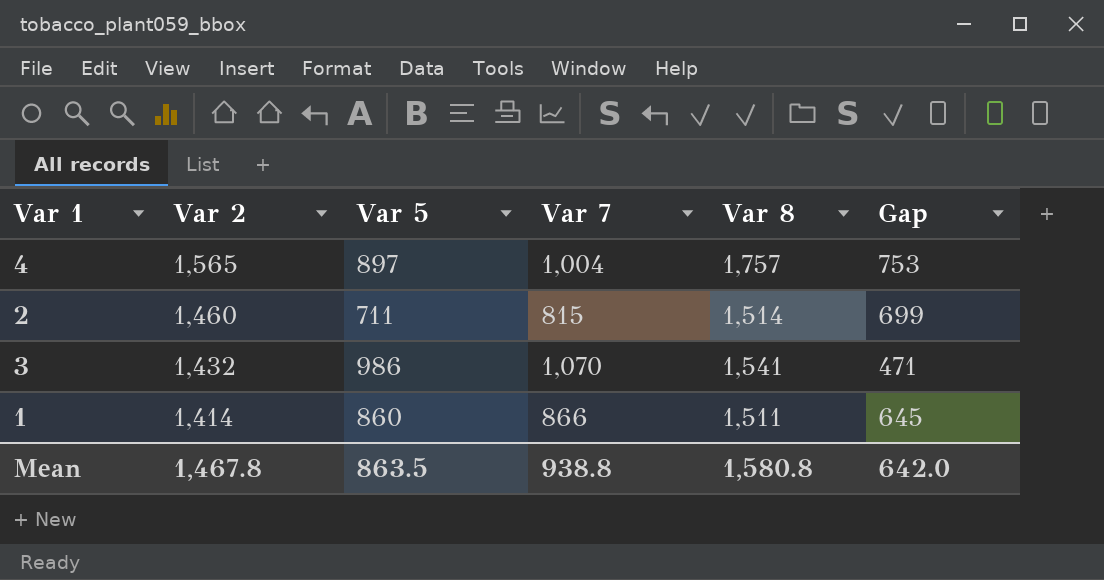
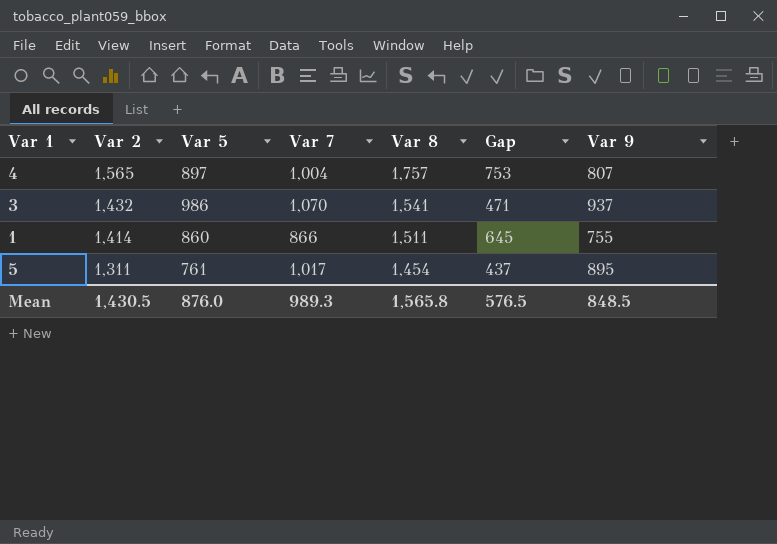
column Var 9 | position: none -> 7
row 2: 1,460 | 711 | 815 | 1,514 | 699 -> none
row 5: none -> 1,311 | 761 | 1,017 | 1,454 | 437 | 895
Mean | Var 2: 1,467.8 -> 1,430.5
Mean | Var 5: 863.5 -> 876.0
Mean | Var 7: 938.8 -> 989.3
Mean | Var 8: 1,580.8 -> 1,565.8
Mean | Gap: 642.0 -> 576.5

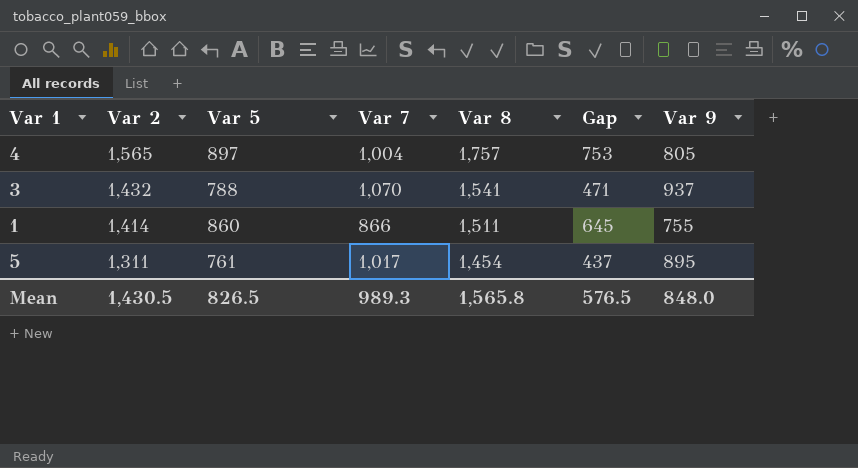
4 | Var 9: 807 -> 805
3 | Var 5: 986 -> 788
Mean | Var 5: 876.0 -> 826.5
Mean | Var 9: 848.5 -> 848.0

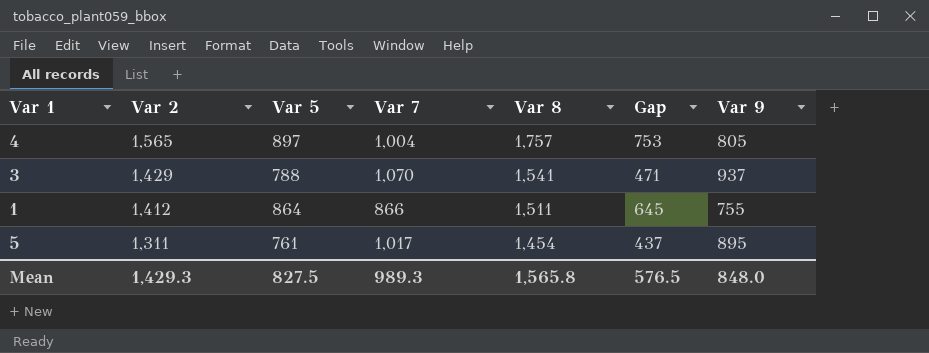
3 | Var 2: 1,432 -> 1,429
1 | Var 2: 1,414 -> 1,412
1 | Var 5: 860 -> 864
Mean | Var 2: 1,430.5 -> 1,429.3
Mean | Var 5: 826.5 -> 827.5

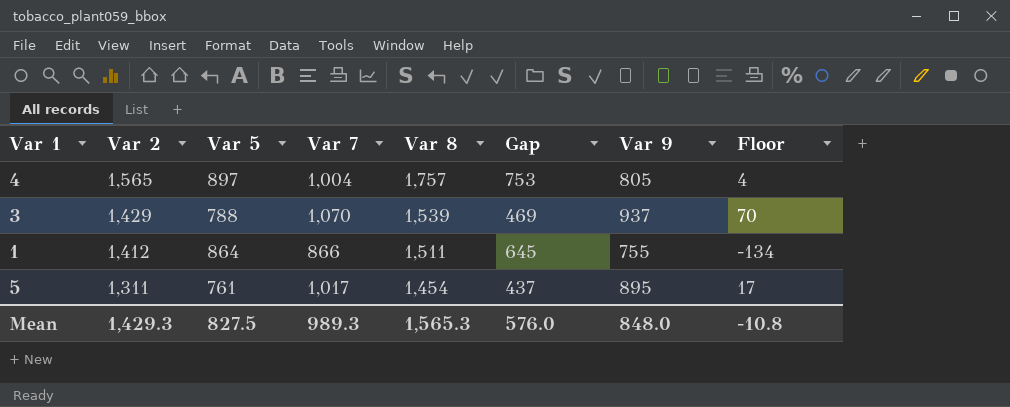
column Floor | formula: none -> [Var 7] - 1000
3 | Var 8: 1,541 -> 1,539
3 | Gap: 471 -> 469
Mean | Var 8: 1,565.8 -> 1,565.3
Mean | Gap: 576.5 -> 576.0

